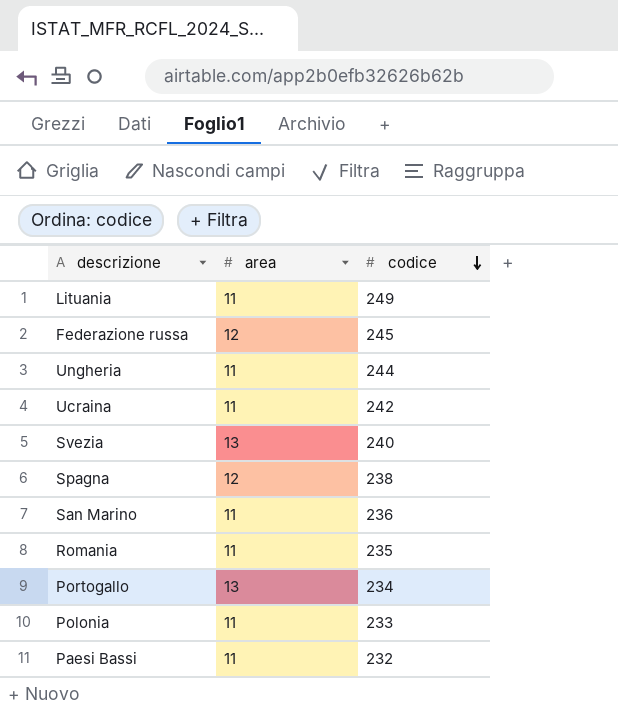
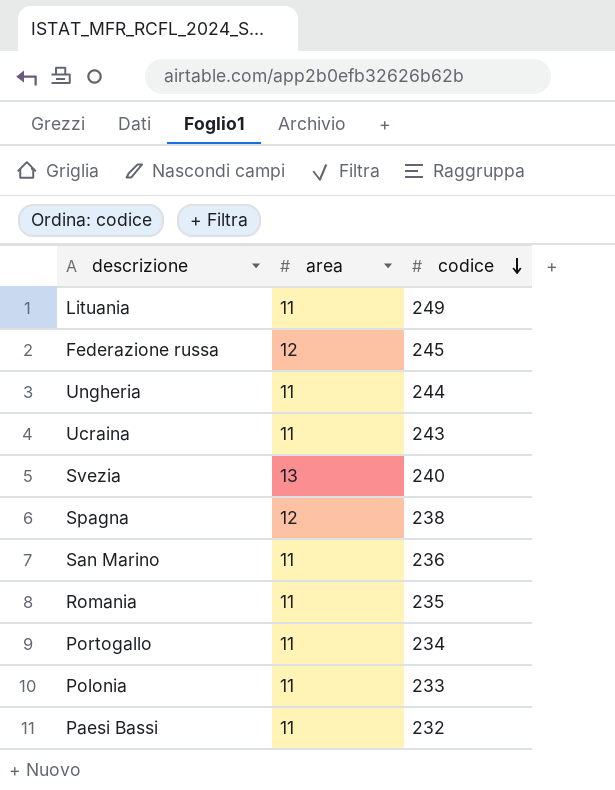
Ucraina | codice: 242 -> 243
Portogallo | area: 13 -> 11

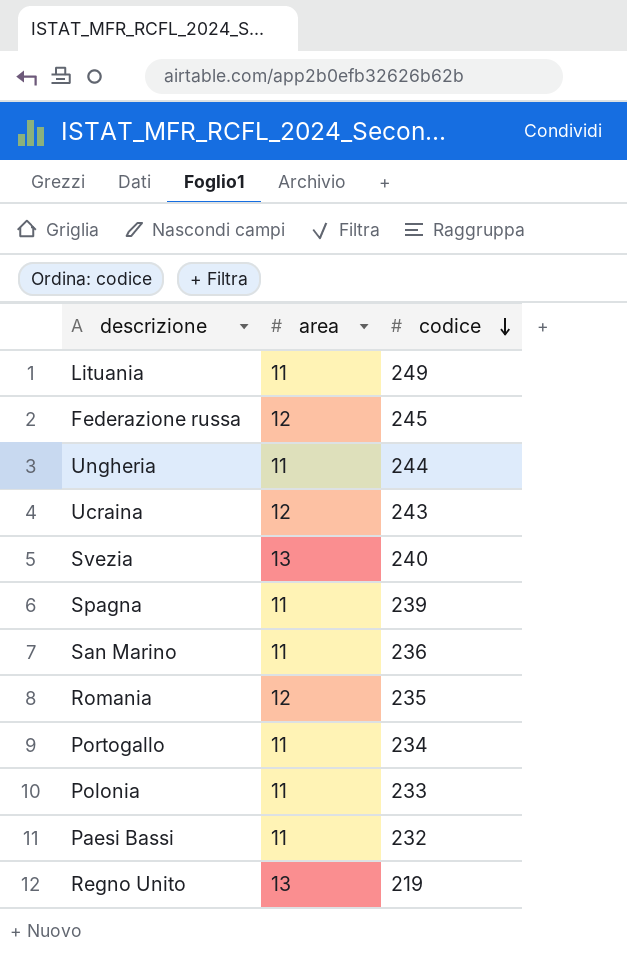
Ucraina | area: 11 -> 12
Spagna | area: 12 -> 11
Spagna | codice: 238 -> 239
Romania | area: 11 -> 12
row Regno Unito: none -> 13 | 219

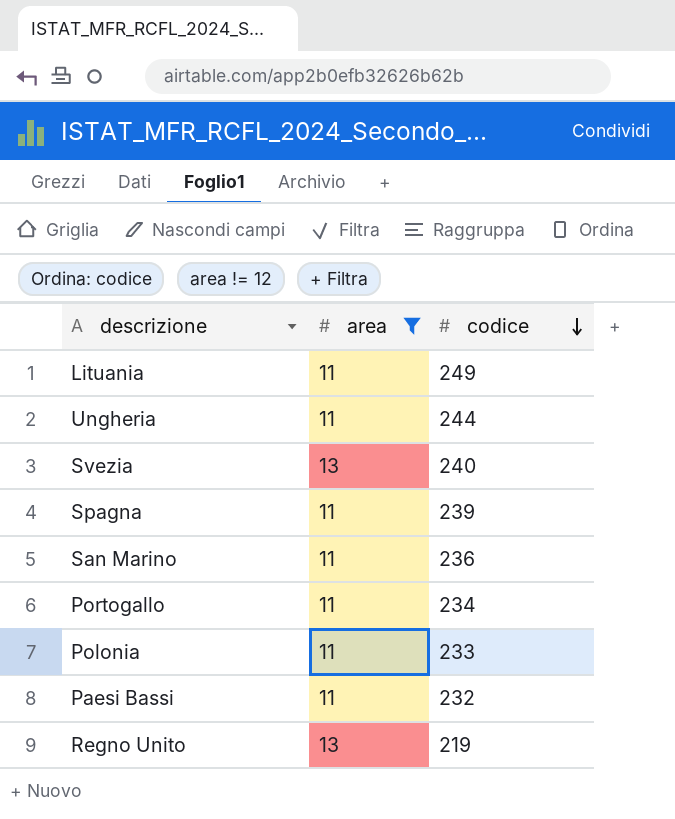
filter: none -> area != 12

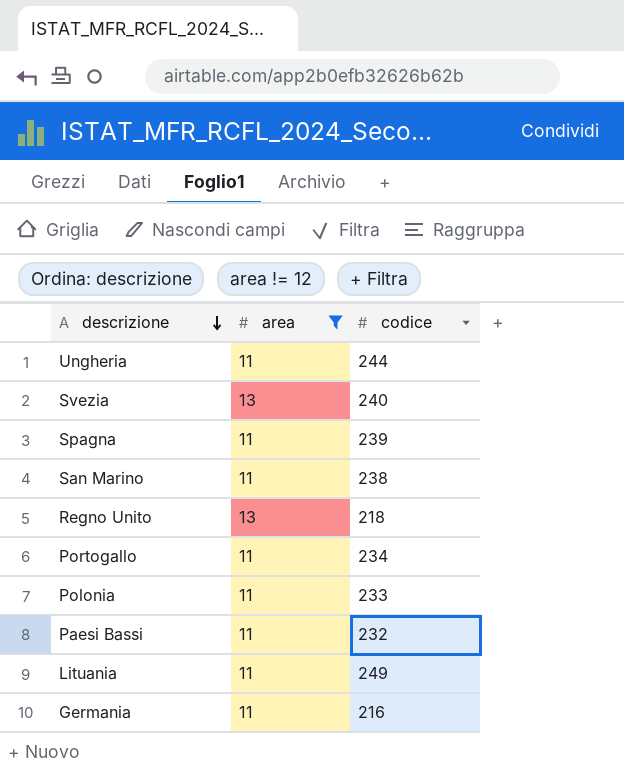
row order: codice descending -> descrizione descending
San Marino | codice: 236 -> 238
Regno Unito | codice: 219 -> 218
row Germania: none -> 11 | 216

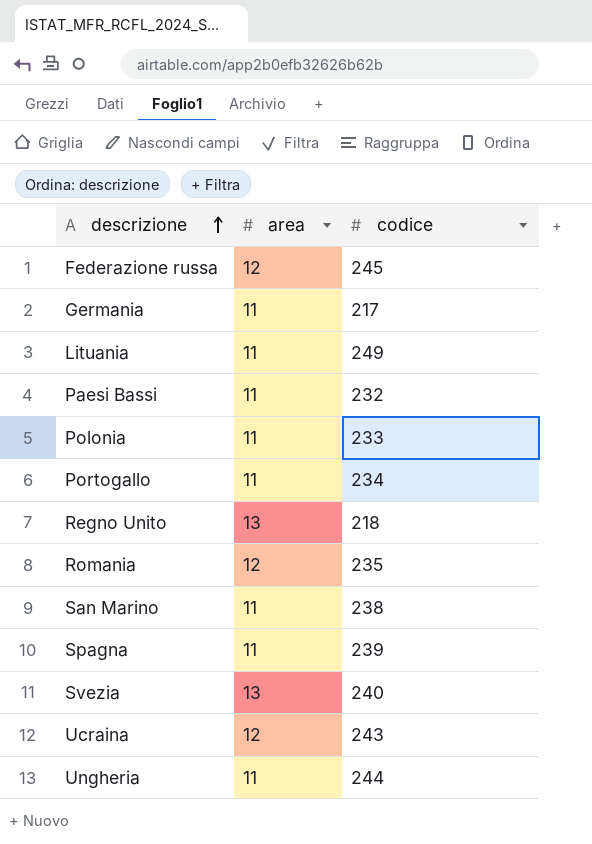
filter: area != 12 -> none
row order: descrizione descending -> descrizione ascending
Germania | codice: 216 -> 217

